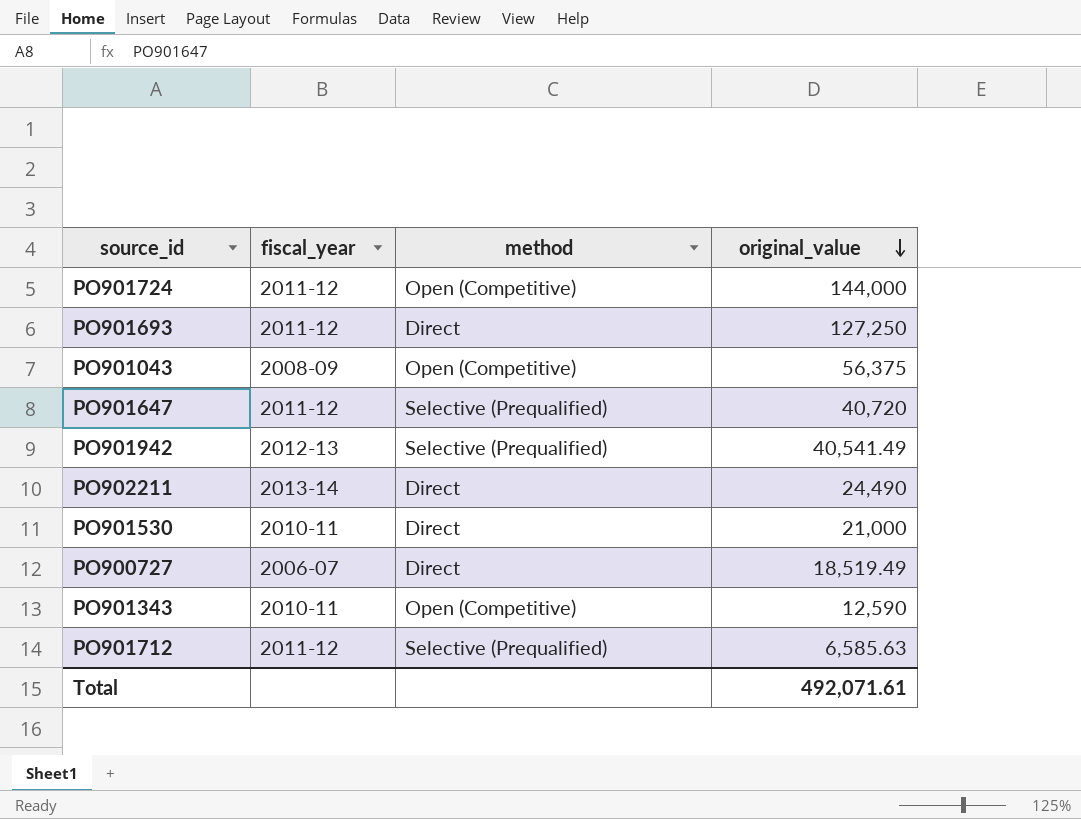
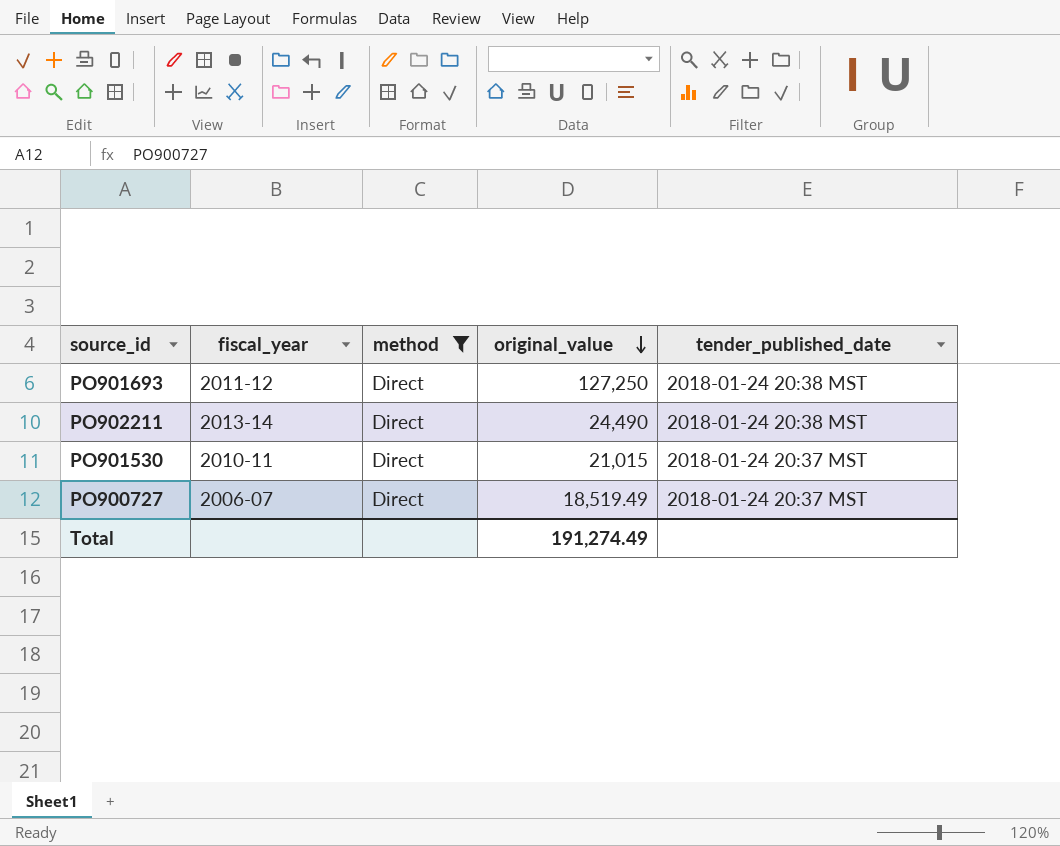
filter: none -> method = Direct
column tender_published_date | position: none -> 5
PO901530 | original_value: 21,000 -> 21,015
Total | original_value: 492,071.61 -> 191,274.49

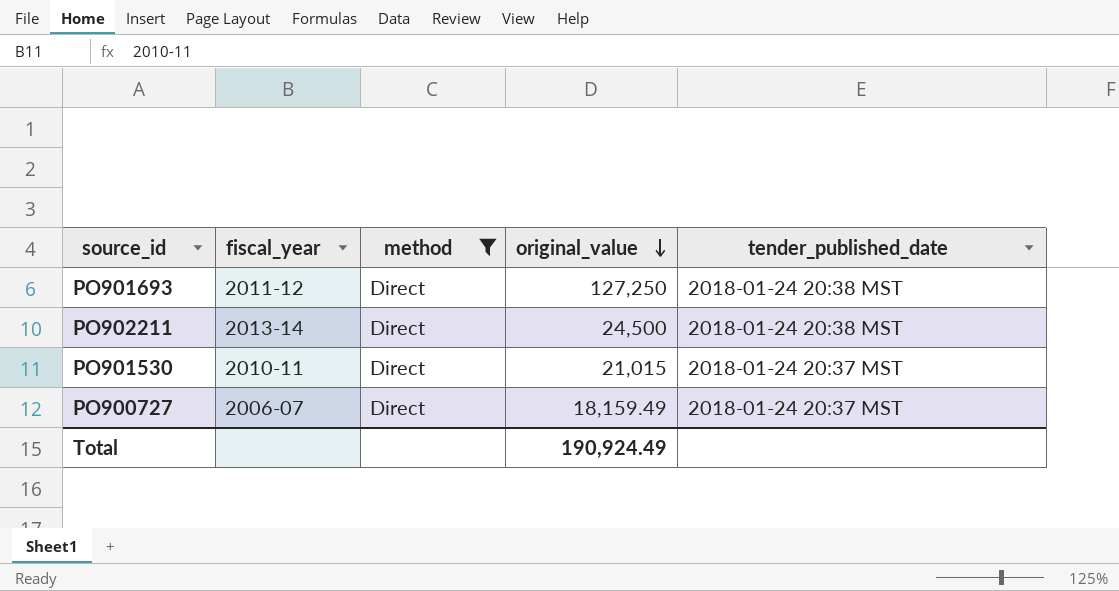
PO902211 | original_value: 24,490 -> 24,500
PO900727 | original_value: 18,519.49 -> 18,159.49
Total | original_value: 191,274.49 -> 190,924.49

